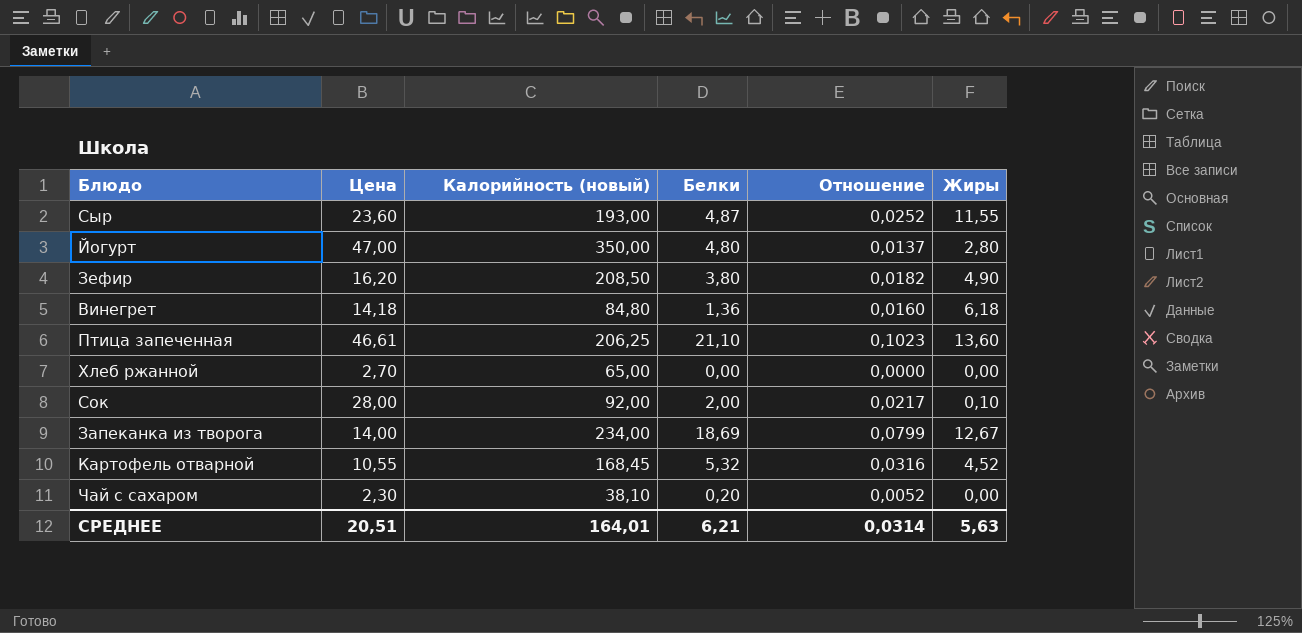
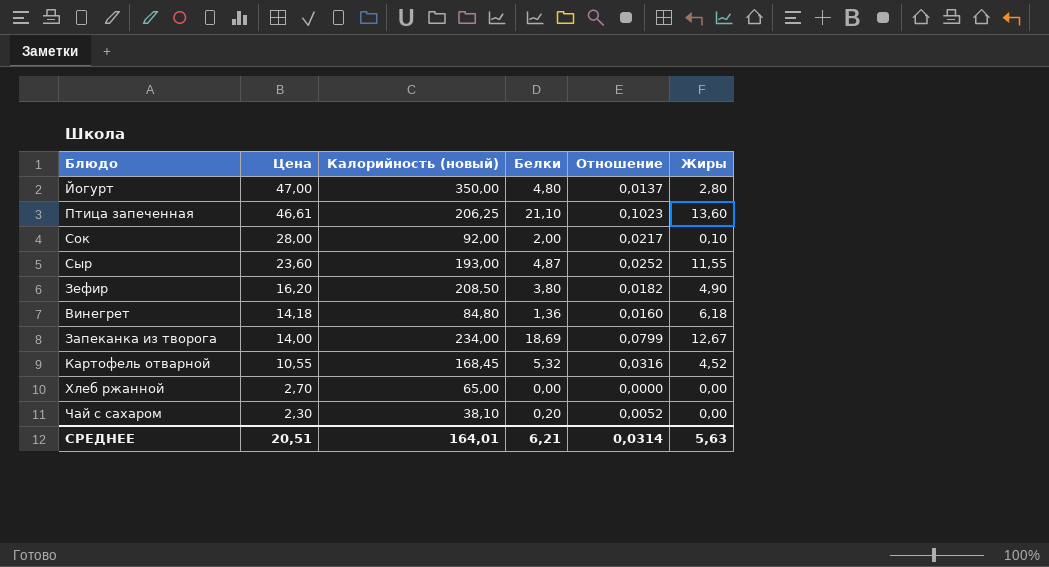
row order: none -> Цена descending

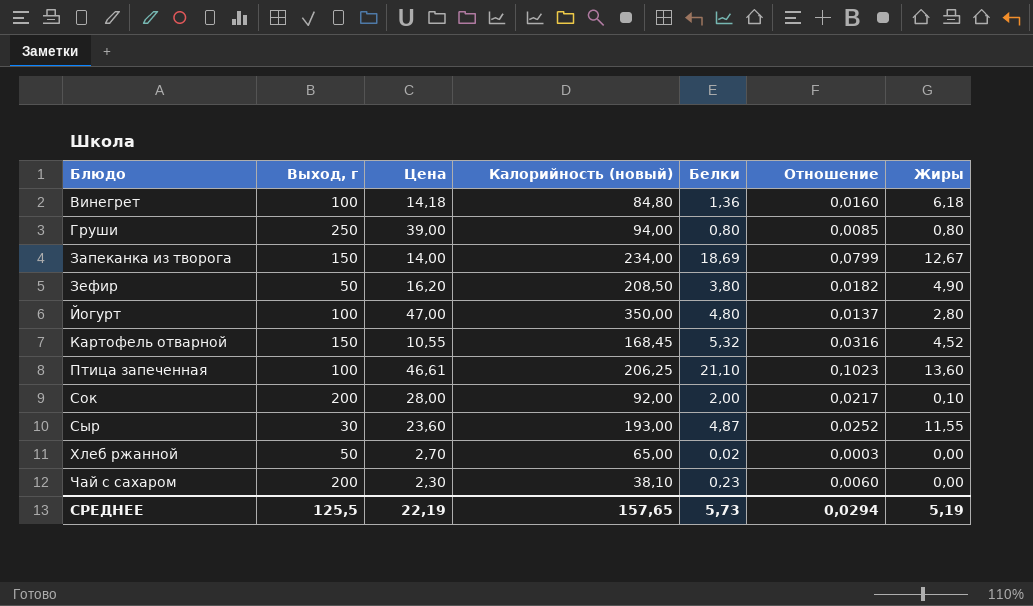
row order: Цена descending -> Блюдо ascending
column Выход, г | position: none -> 2
row Груши: none -> 250 | 39,00 | 94,00 | 0,80 | 0,0085 | 0,80
Хлеб ржанной | Белки: 0,00 -> 0,02
Хлеб ржанной | Отношение: 0,0000 -> 0,0003
Чай с сахаром | Белки: 0,20 -> 0,23
Чай с сахаром | Отношение: 0,0052 -> 0,0060
СРЕДНЕЕ | Цена: 20,51 -> 22,19
СРЕДНЕЕ | Калорийность (новый): 164,01 -> 157,65
СРЕДНЕЕ | Белки: 6,21 -> 5,73
СРЕДНЕЕ | Отношение: 0,0314 -> 0,0294
СРЕДНЕЕ | Жиры: 5,63 -> 5,19

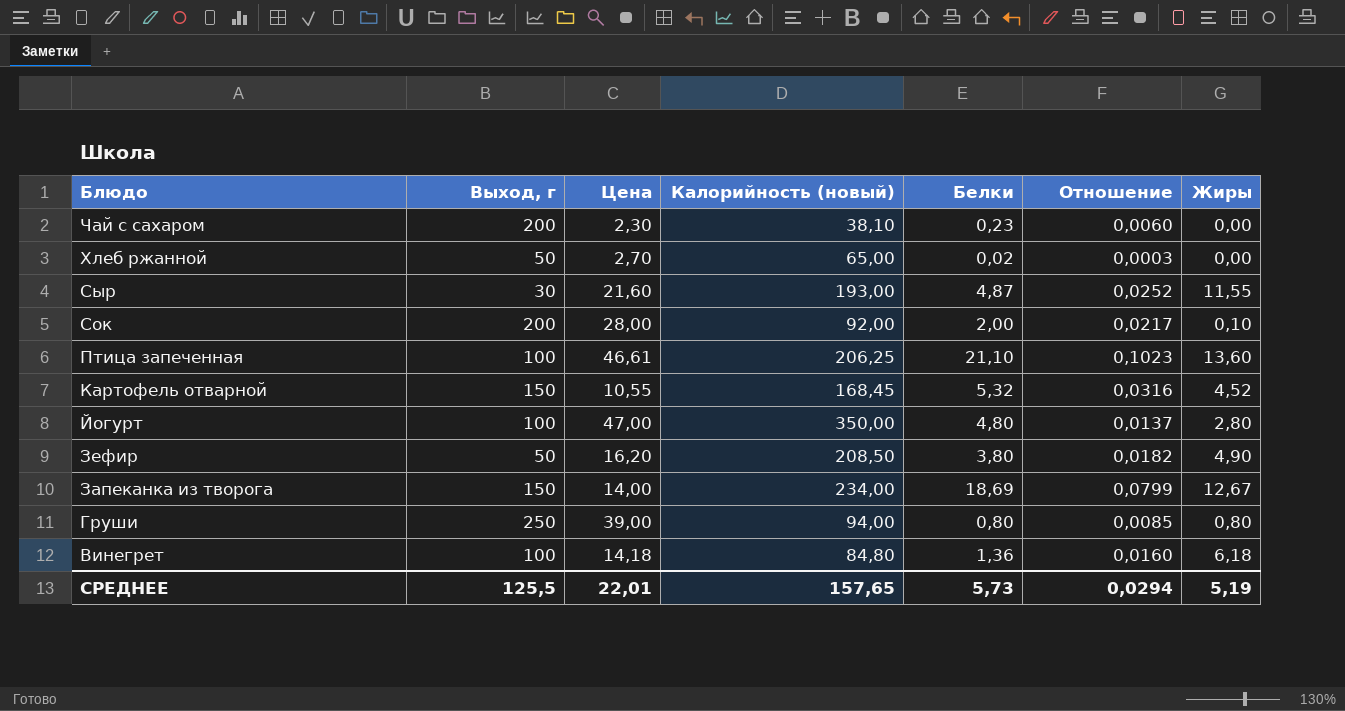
row order: Блюдо ascending -> Блюдо descending
Сыр | Цена: 23,60 -> 21,60
СРЕДНЕЕ | Цена: 22,19 -> 22,01

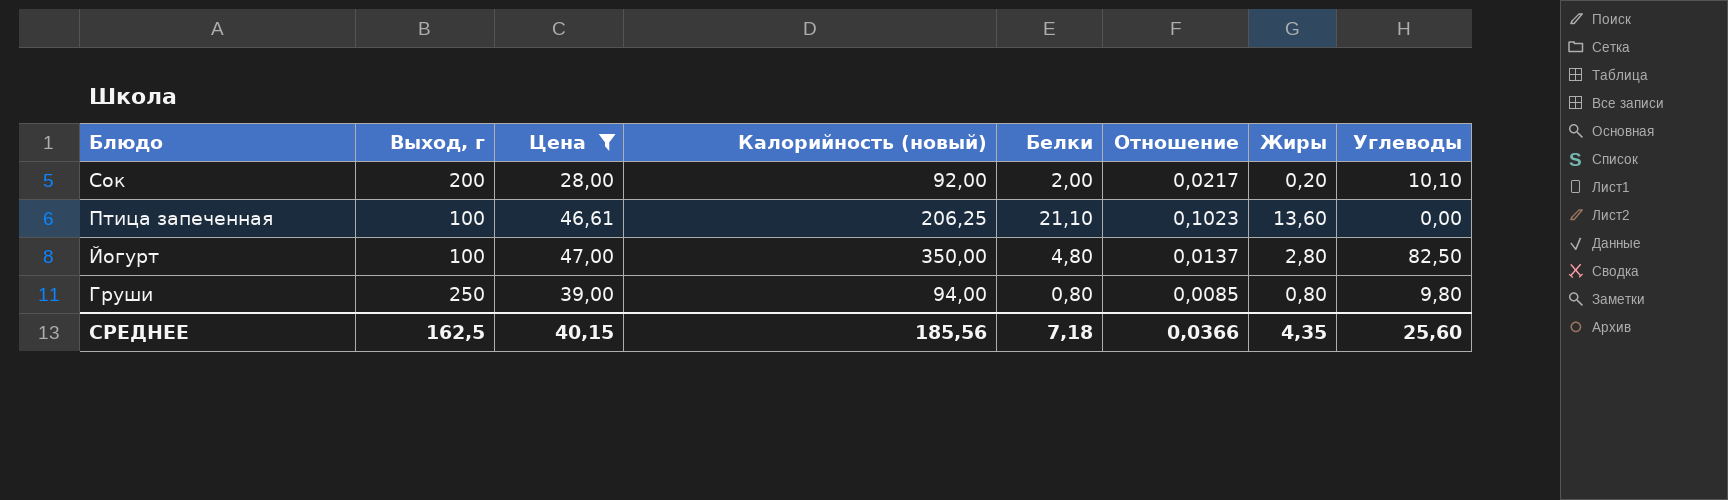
filter: none -> Цена >= 28,00
column Углеводы | position: none -> 8
Сок | Жиры: 0,10 -> 0,20
СРЕДНЕЕ | Выход, г: 125,5 -> 162,5
СРЕДНЕЕ | Цена: 22,01 -> 40,15
СРЕДНЕЕ | Калорийность (новый): 157,65 -> 185,56
СРЕДНЕЕ | Белки: 5,73 -> 7,18
СРЕДНЕЕ | Отношение: 0,0294 -> 0,0366
СРЕДНЕЕ | Жиры: 5,19 -> 4,35

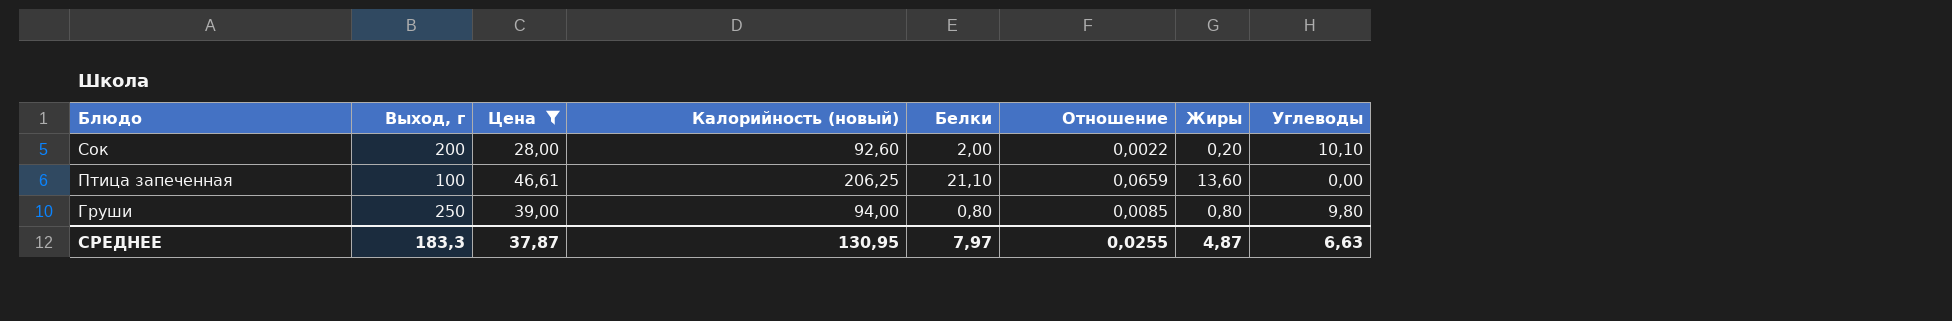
column Отношение | formula: [Белки] / [Калорийность (новый)] -> [Жиры] / [Калорийность (новый)]
row Йогурт: 100 | 47,00 | 350,00 | 4,80 | 0,0137 | 2,80 | 82,50 -> none
Сок | Калорийность (новый): 92,00 -> 92,60
СРЕДНЕЕ | Выход, г: 162,5 -> 183,3
СРЕДНЕЕ | Цена: 40,15 -> 37,87
СРЕДНЕЕ | Калорийность (новый): 185,56 -> 130,95
СРЕДНЕЕ | Белки: 7,18 -> 7,97
СРЕДНЕЕ | Отношение: 0,0366 -> 0,0255
СРЕДНЕЕ | Жиры: 4,35 -> 4,87
СРЕДНЕЕ | Углеводы: 25,60 -> 6,63

